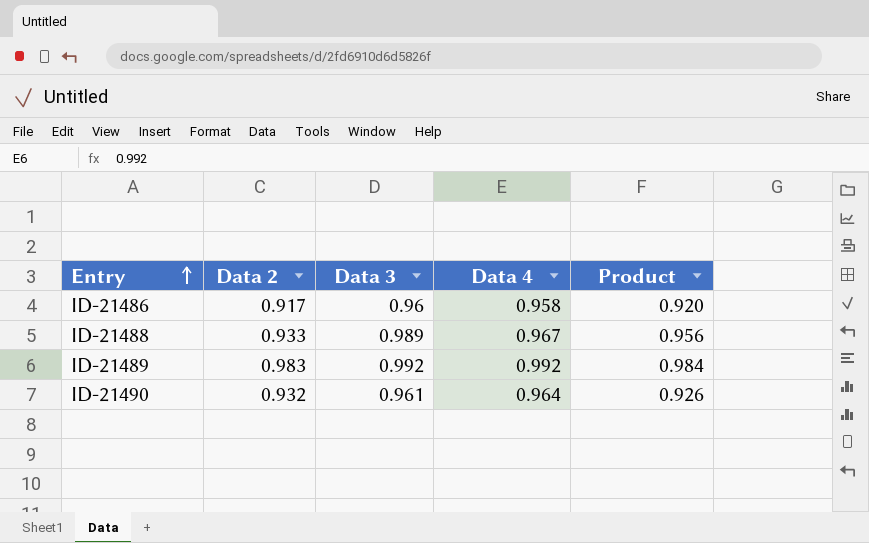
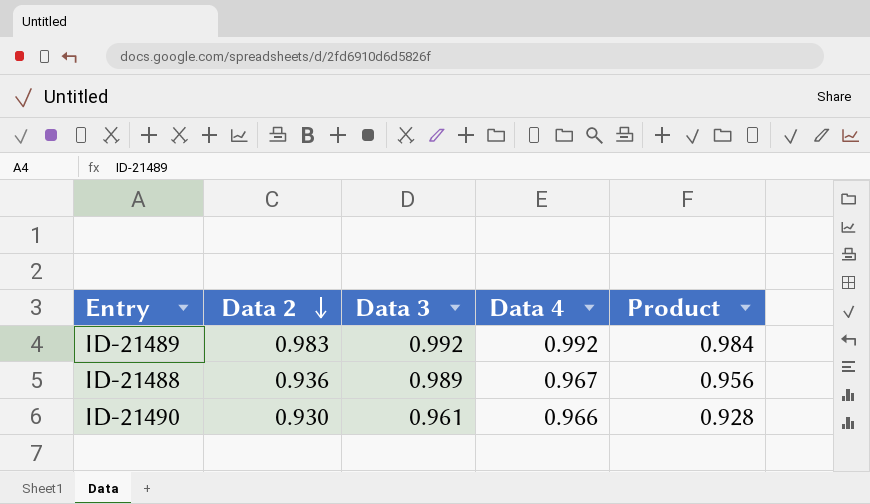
row order: Entry ascending -> Data 2 descending
row ID-21486: 0.917 | 0.96 | 0.958 | 0.920 -> none
ID-21488 | Data 2: 0.933 -> 0.936
ID-21490 | Data 2: 0.932 -> 0.930
ID-21490 | Data 4: 0.964 -> 0.966
ID-21490 | Product: 0.926 -> 0.928

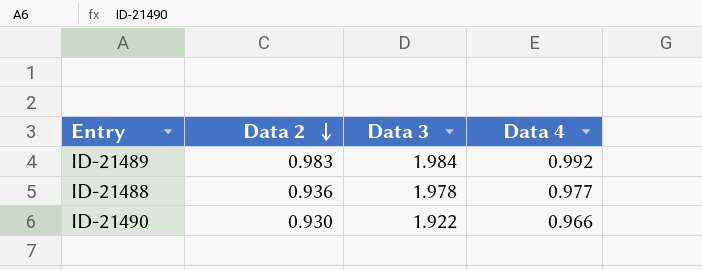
column Product | formula: [Data 3] * [Data 4] -> none
ID-21489 | Data 3: 0.992 -> 1.984
ID-21488 | Data 3: 0.989 -> 1.978
ID-21488 | Data 4: 0.967 -> 0.977
ID-21490 | Data 3: 0.961 -> 1.922

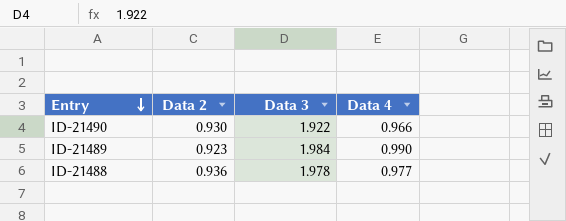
row order: Data 2 descending -> Entry descending
ID-21489 | Data 2: 0.983 -> 0.923
ID-21489 | Data 4: 0.992 -> 0.990

